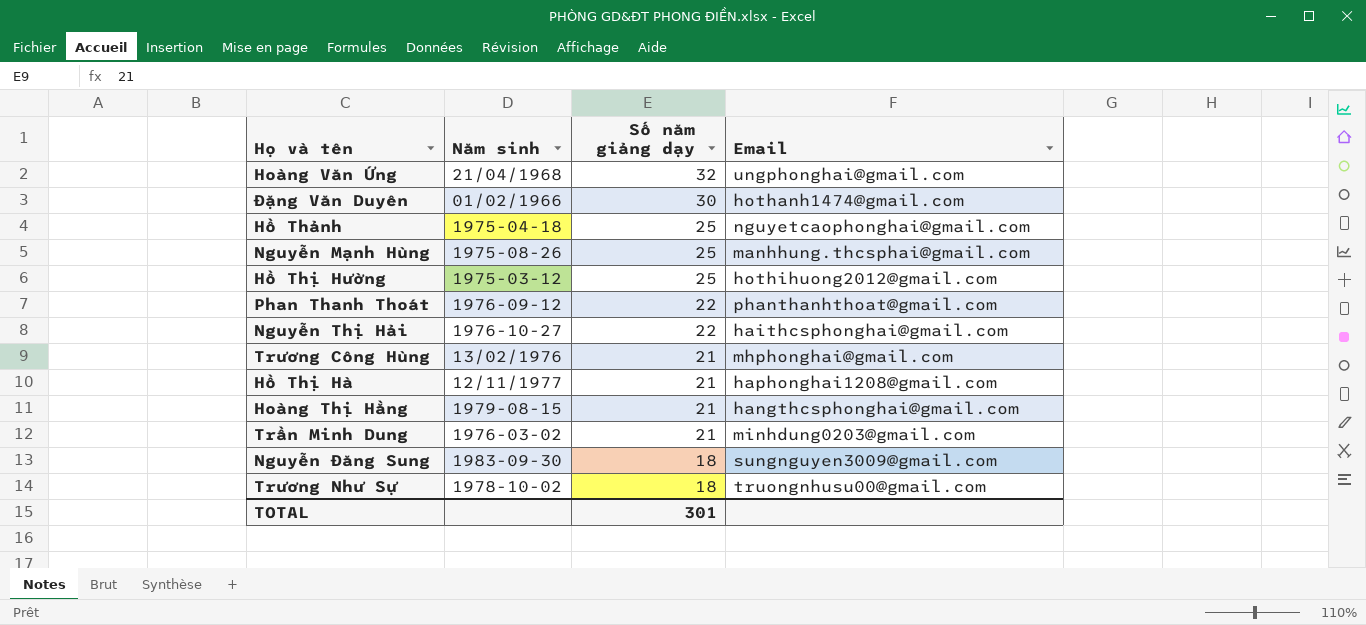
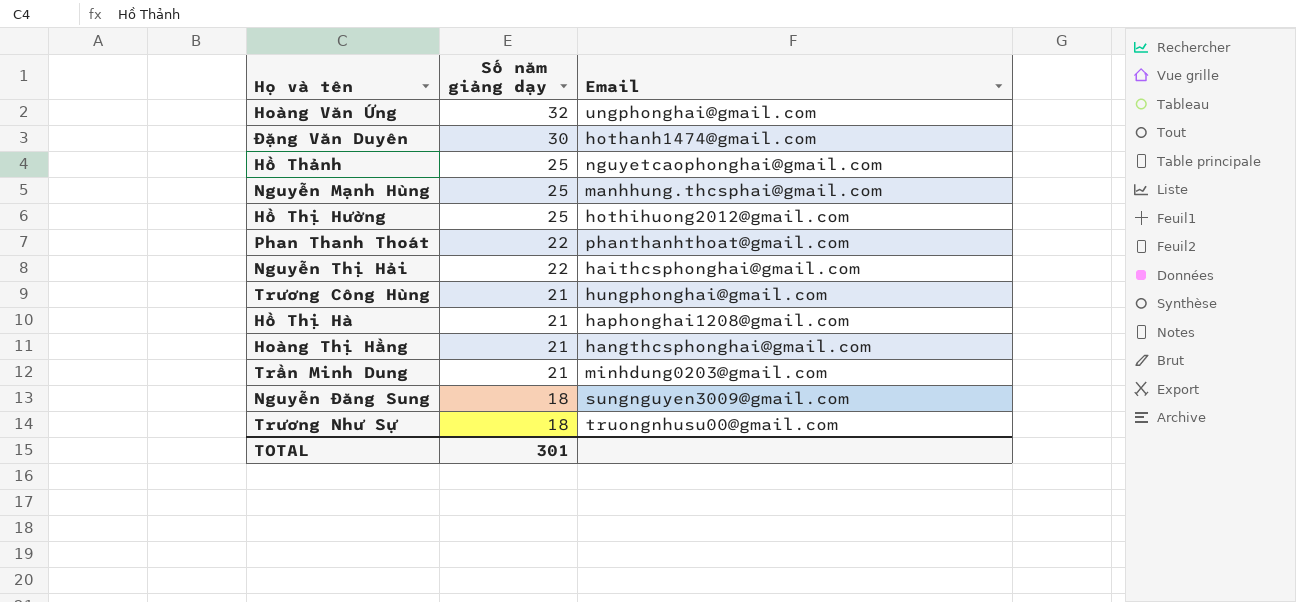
column Năm sinh | position: 2 -> none
Trương Công Hùng | Email: mhphonghai@gmail.com -> hungphonghai@gmail.com

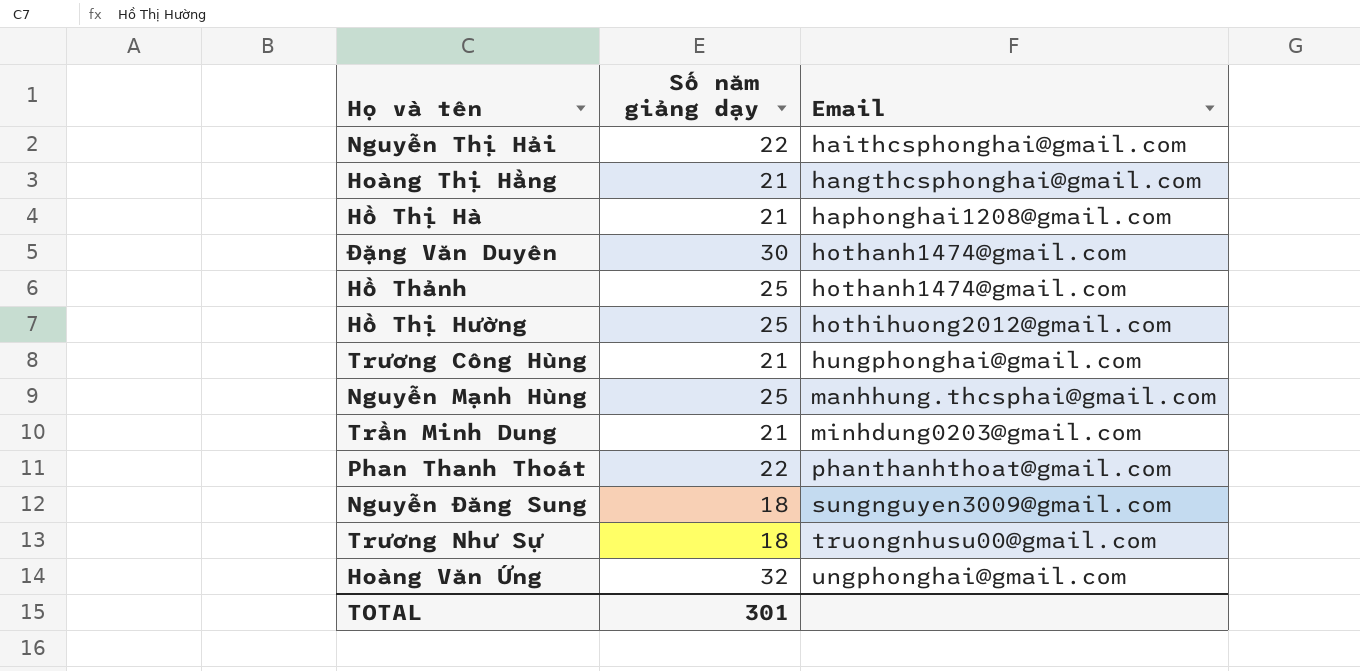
row order: Số năm giảng dạy descending -> Email ascending
Hồ Thảnh | Email: nguyetcaophonghai@gmail.com -> hothanh1474@gmail.com

